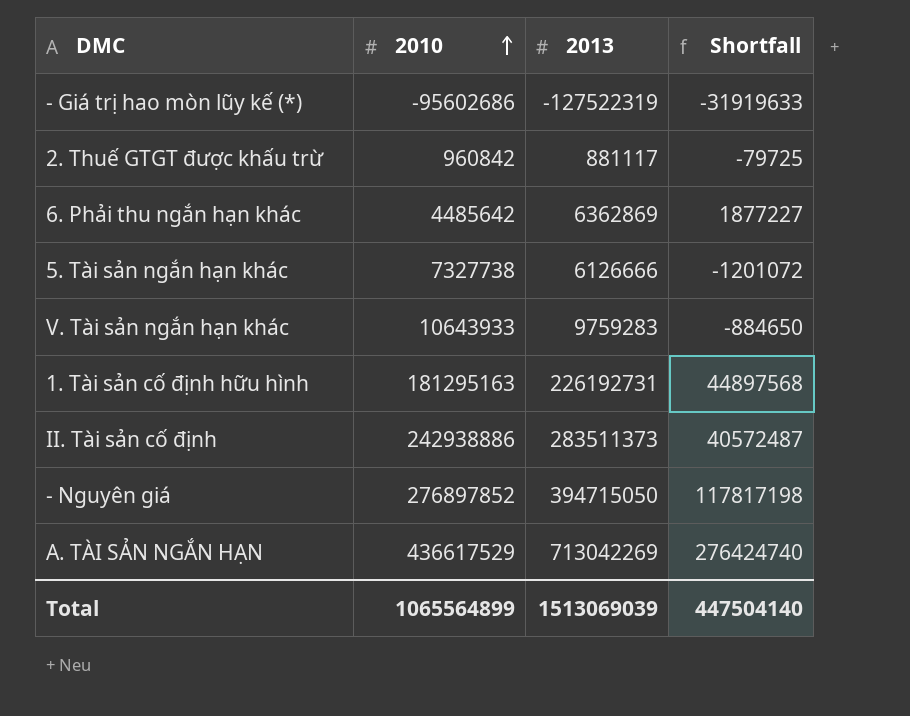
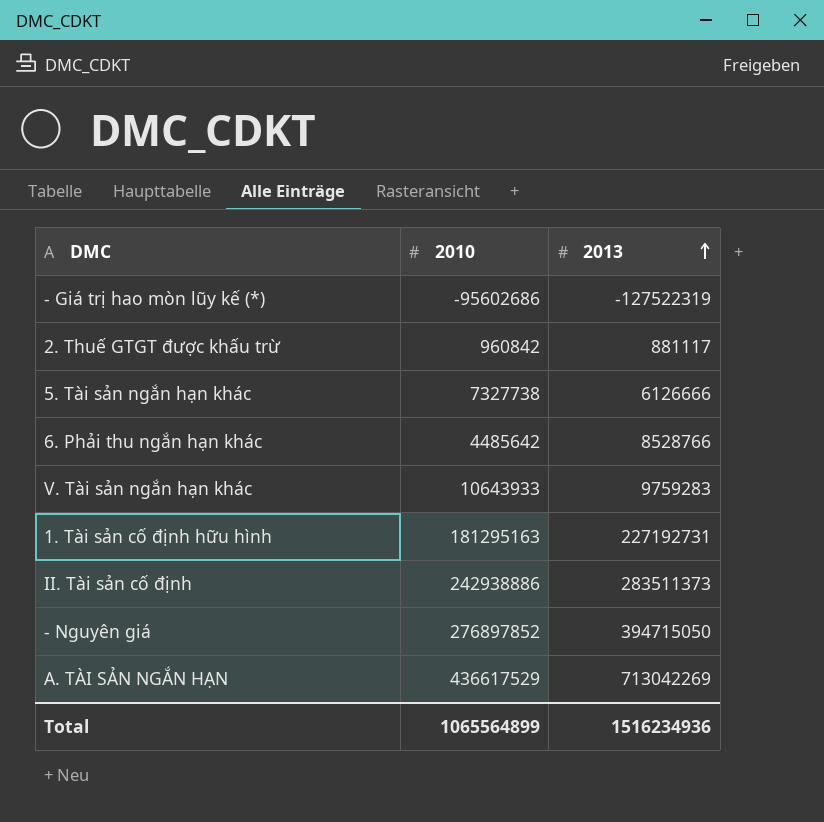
row order: 2010 ascending -> 2013 ascending
column Shortfall | formula: [2013] - [2010] -> none
6. Phải thu ngắn hạn khác | 2013: 6362869 -> 8528766
1. Tài sản cố định hữu hình | 2013: 226192731 -> 227192731
Total | 2013: 1513069039 -> 1516234936

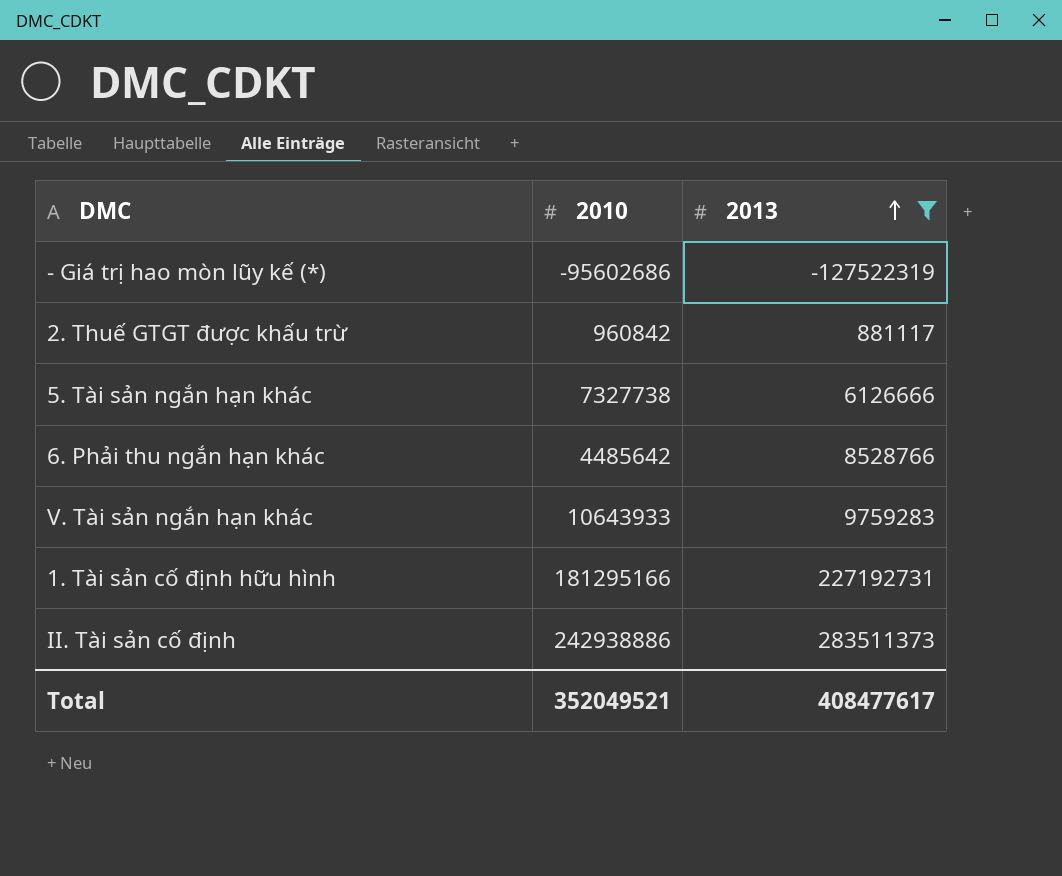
filter: none -> 2013 <= 283511373
1. Tài sản cố định hữu hình | 2010: 181295163 -> 181295166
Total | 2010: 1065564899 -> 352049521
Total | 2013: 1516234936 -> 408477617

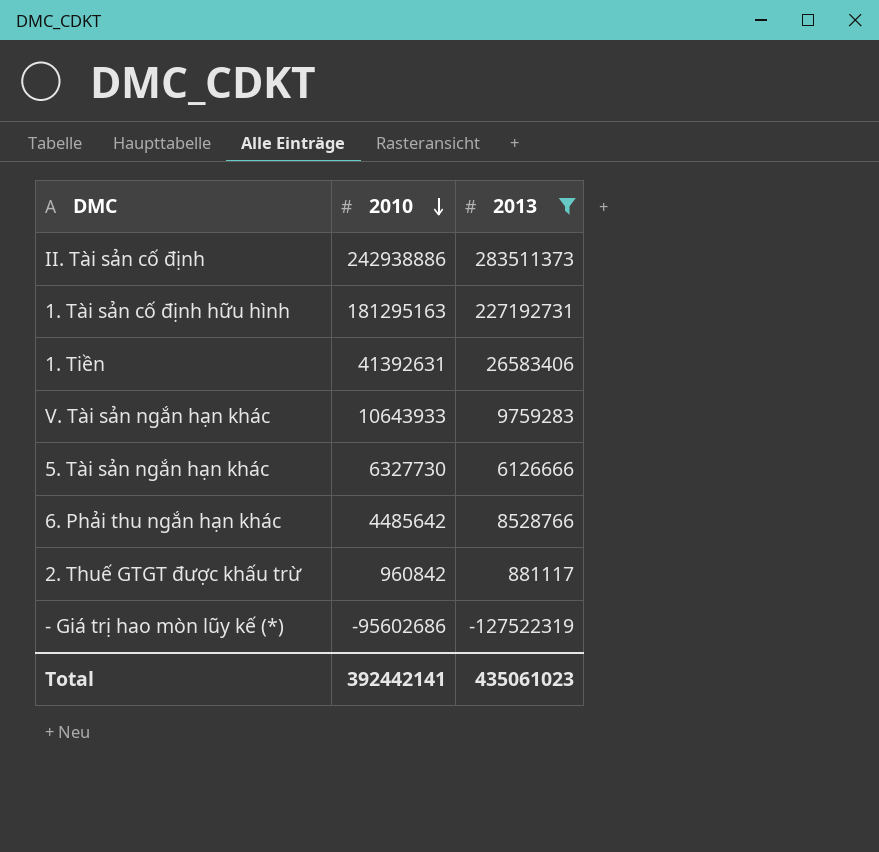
row order: 2013 ascending -> 2010 descending
1. Tài sản cố định hữu hình | 2010: 181295166 -> 181295163
row 1. Tiền: none -> 41392631 | 26583406
5. Tài sản ngắn hạn khác | 2010: 7327738 -> 6327730
Total | 2010: 352049521 -> 392442141
Total | 2013: 408477617 -> 435061023

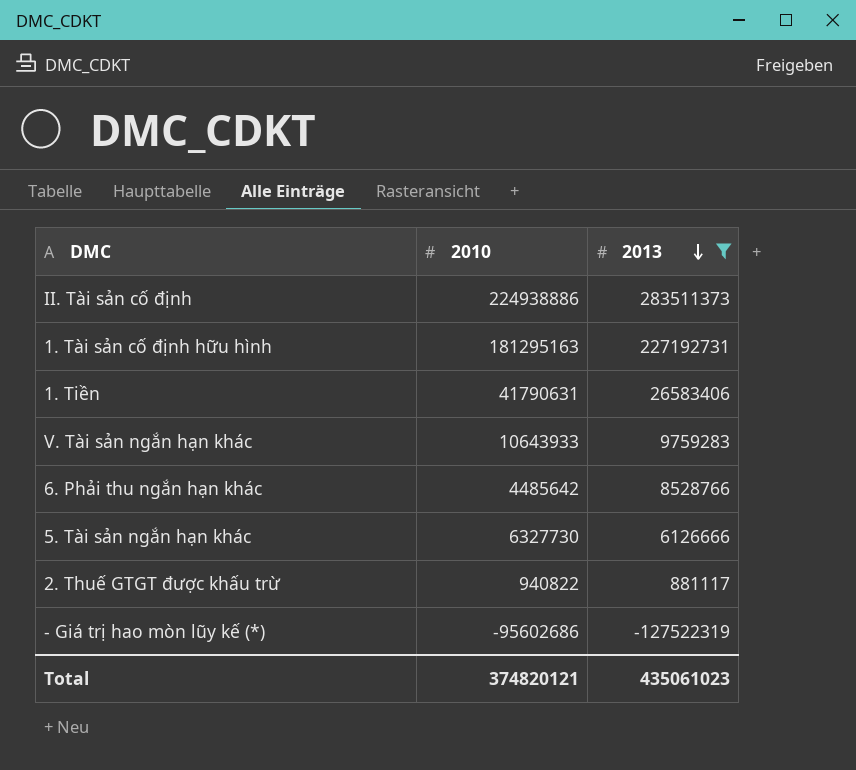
row order: 2010 descending -> 2013 descending
II. Tài sản cố định | 2010: 242938886 -> 224938886
1. Tiền | 2010: 41392631 -> 41790631
2. Thuế GTGT được khấu trừ | 2010: 960842 -> 940822
Total | 2010: 392442141 -> 374820121

